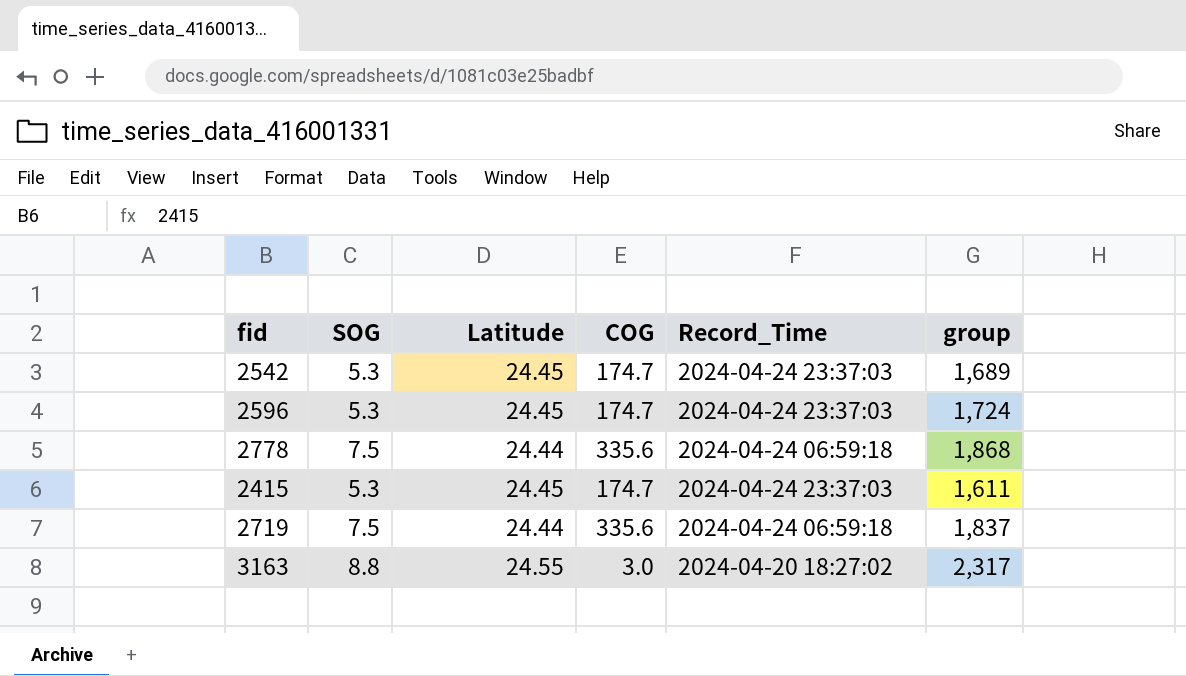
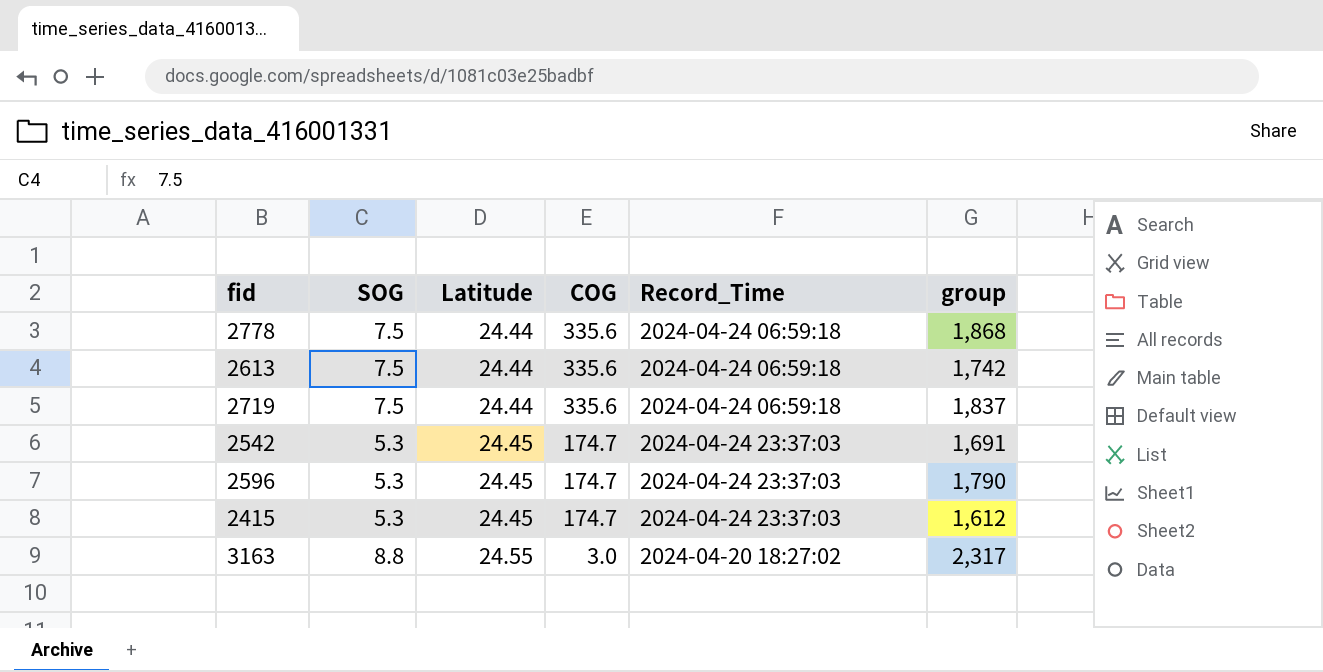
row order: none -> Latitude ascending
row 2613: none -> 7.5 | 24.44 | 335.6 | 2024-04-24 06:59:18 | 1,742
2542 | group: 1,689 -> 1,691
2596 | group: 1,724 -> 1,790
2415 | group: 1,611 -> 1,612

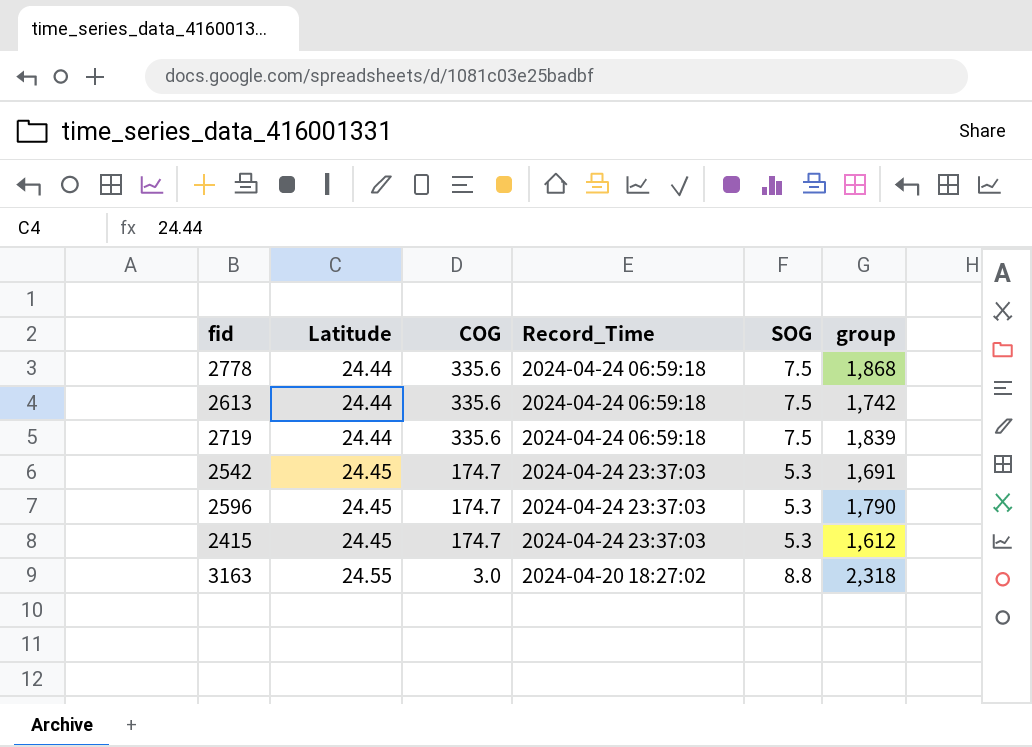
column SOG | position: 2 -> 5
2719 | group: 1,837 -> 1,839
3163 | group: 2,317 -> 2,318

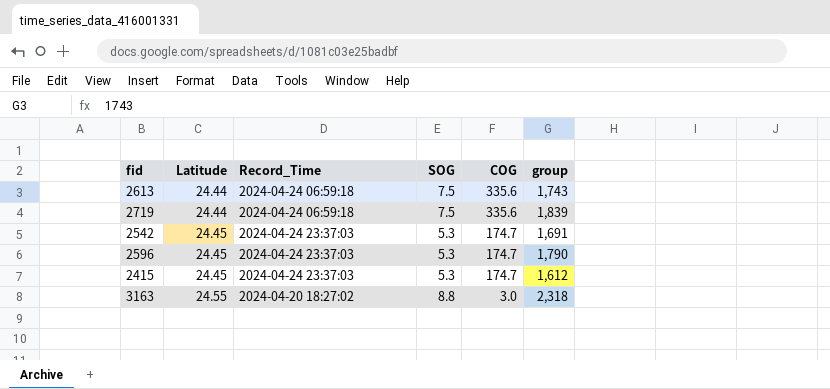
column COG | position: 3 -> 5
row 2778: 24.44 | 335.6 | 2024-04-24 06:59:18 | 7.5 | 1,868 -> none
2613 | group: 1,742 -> 1,743

